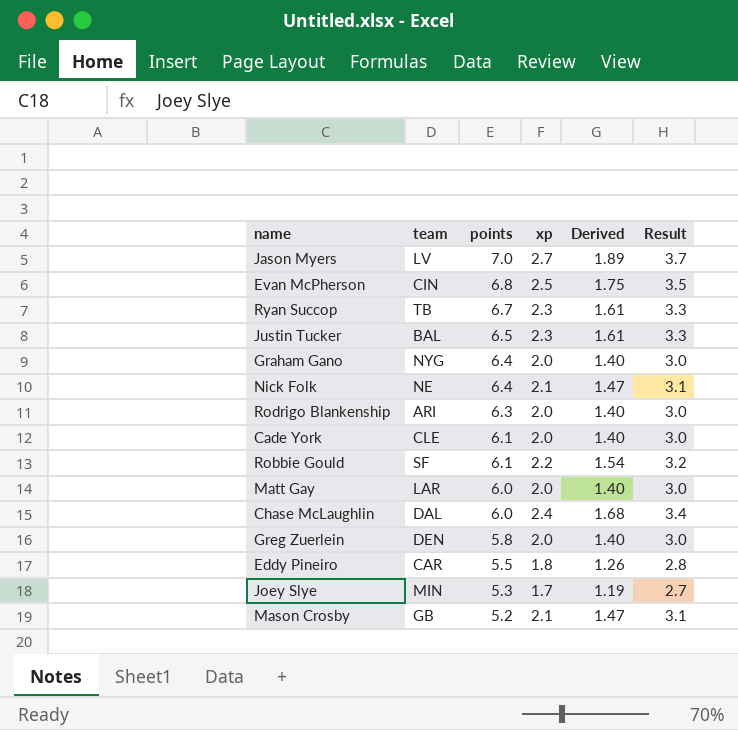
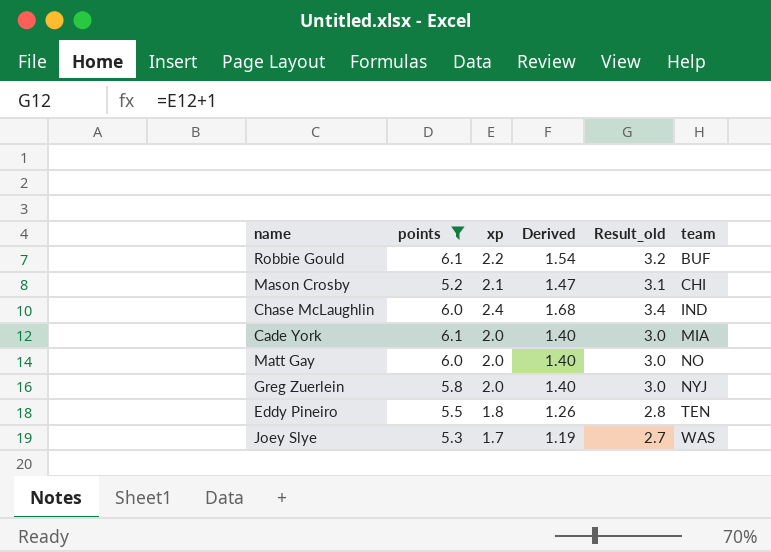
filter: none -> points <= 6.1
row order: points descending -> team ascending
column name: Result -> Result_old
column team | position: 2 -> 6
Robbie Gould | team: SF -> BUF
Mason Crosby | team: GB -> CHI
Chase McLaughlin | team: DAL -> IND
Cade York | team: CLE -> MIA
Matt Gay | team: LAR -> NO
Greg Zuerlein | team: DEN -> NYJ
Eddy Pineiro | team: CAR -> TEN
Joey Slye | team: MIN -> WAS

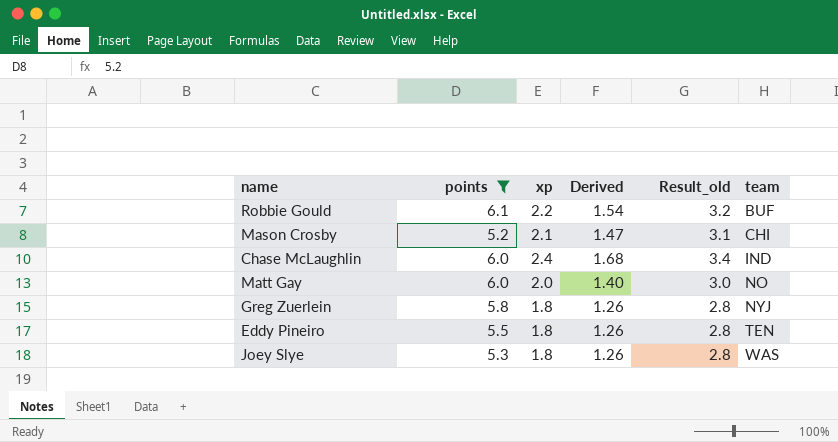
row Cade York: 6.1 | 2.0 | 1.40 | 3.0 | MIA -> none
Greg Zuerlein | xp: 2.0 -> 1.8
Greg Zuerlein | Derived: 1.40 -> 1.26
Greg Zuerlein | Result_old: 3.0 -> 2.8
Joey Slye | xp: 1.7 -> 1.8
Joey Slye | Derived: 1.19 -> 1.26
Joey Slye | Result_old: 2.7 -> 2.8

